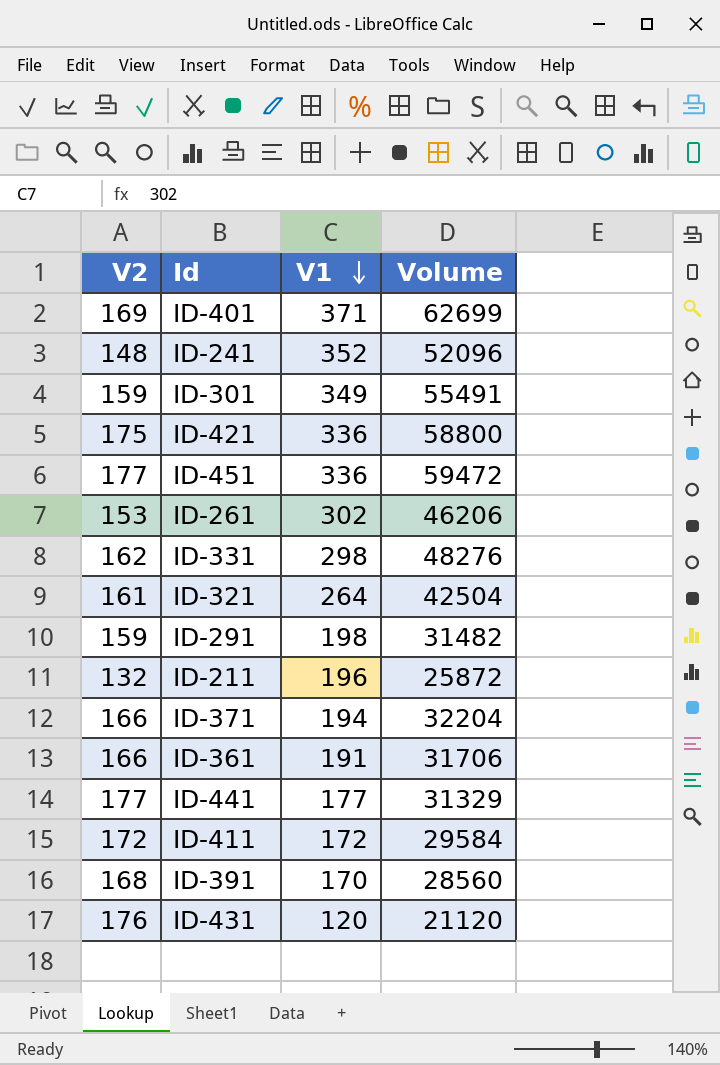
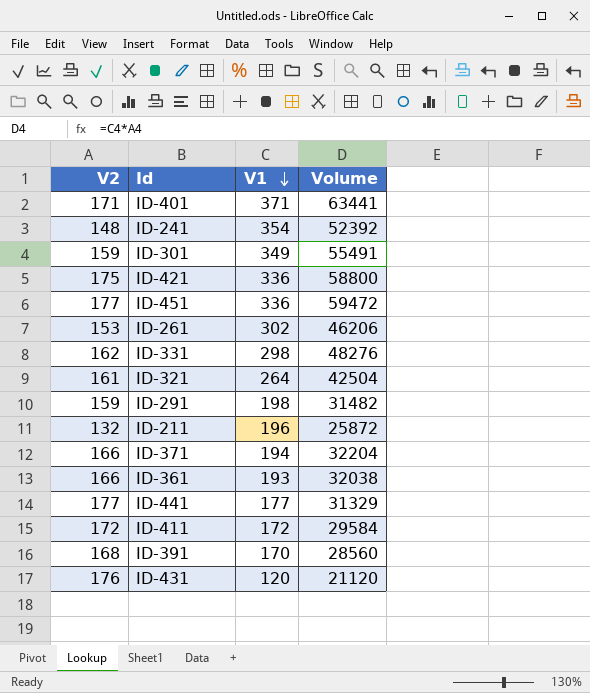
ID-401 | V2: 169 -> 171
ID-401 | Volume: 62699 -> 63441
ID-241 | V1: 352 -> 354
ID-241 | Volume: 52096 -> 52392
ID-361 | V1: 191 -> 193
ID-361 | Volume: 31706 -> 32038

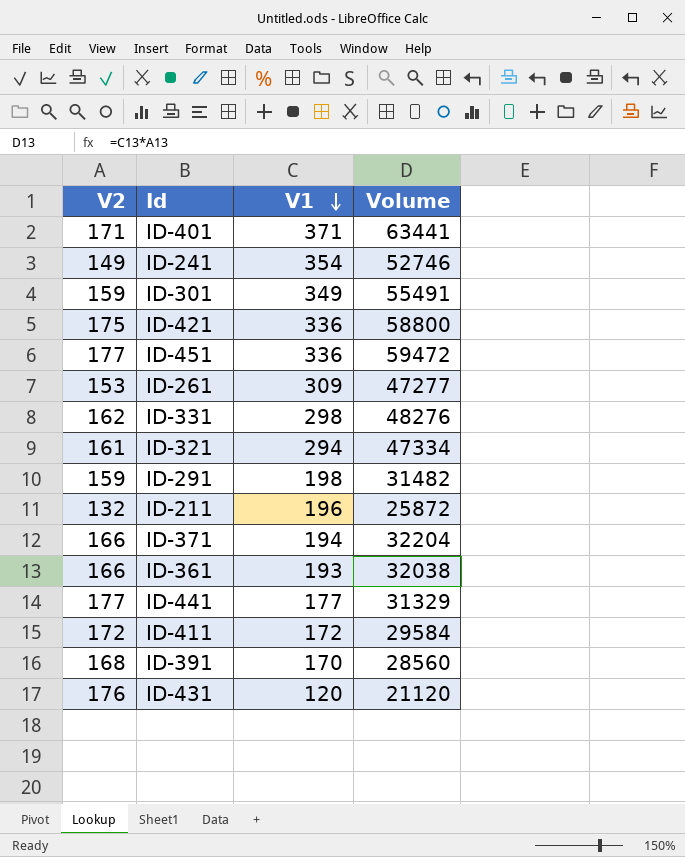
ID-241 | V2: 148 -> 149
ID-241 | Volume: 52392 -> 52746
ID-261 | V1: 302 -> 309
ID-261 | Volume: 46206 -> 47277
ID-321 | V1: 264 -> 294
ID-321 | Volume: 42504 -> 47334

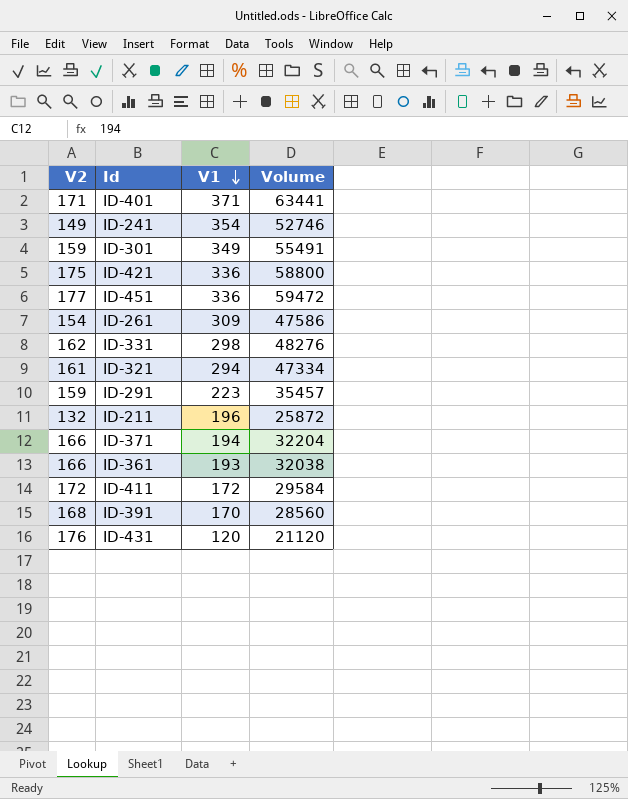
row ID-441: 177 | 177 | 31329 -> none
ID-261 | V2: 153 -> 154
ID-261 | Volume: 47277 -> 47586
ID-291 | V1: 198 -> 223
ID-291 | Volume: 31482 -> 35457

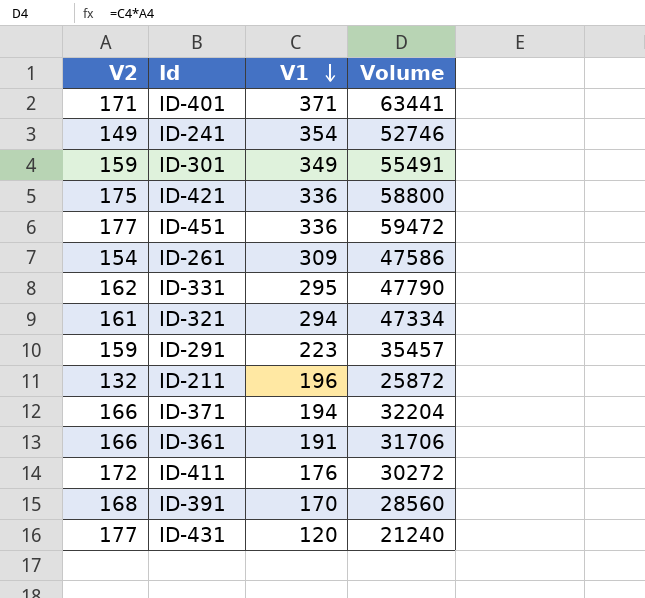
ID-331 | V1: 298 -> 295
ID-331 | Volume: 48276 -> 47790
ID-361 | V1: 193 -> 191
ID-361 | Volume: 32038 -> 31706
ID-411 | V1: 172 -> 176
ID-411 | Volume: 29584 -> 30272
ID-431 | V2: 176 -> 177
ID-431 | Volume: 21120 -> 21240

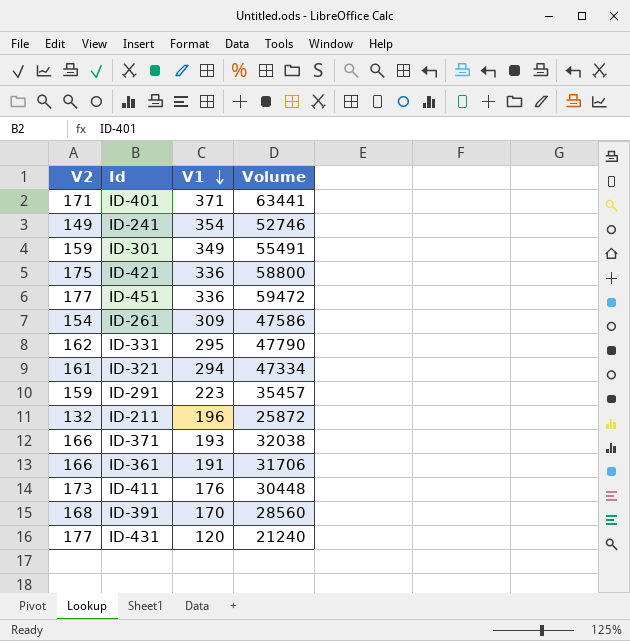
ID-371 | V1: 194 -> 193
ID-371 | Volume: 32204 -> 32038
ID-411 | V2: 172 -> 173
ID-411 | Volume: 30272 -> 30448

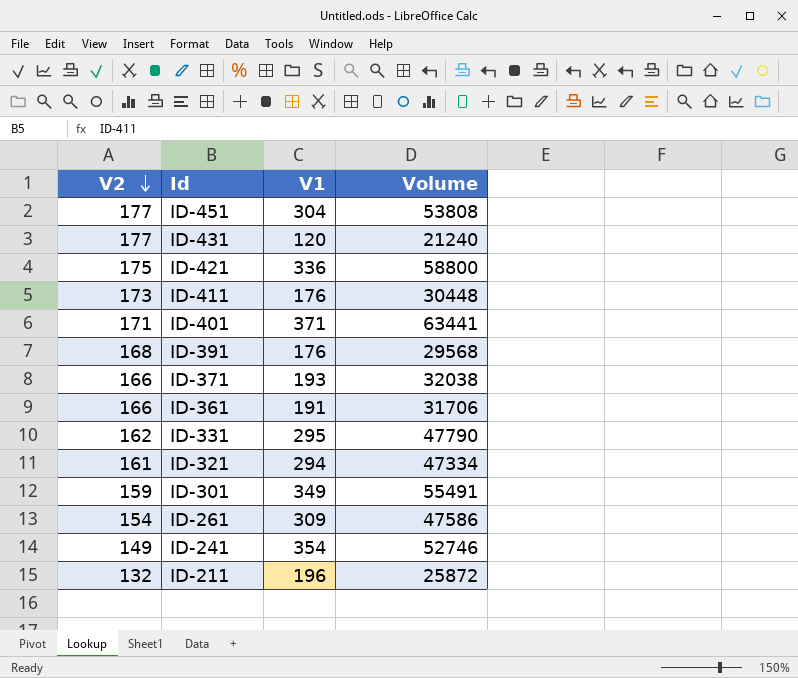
row order: V1 descending -> V2 descending
row ID-291: 159 | 223 | 35457 -> none
ID-451 | V1: 336 -> 304
ID-451 | Volume: 59472 -> 53808
ID-391 | V1: 170 -> 176
ID-391 | Volume: 28560 -> 29568

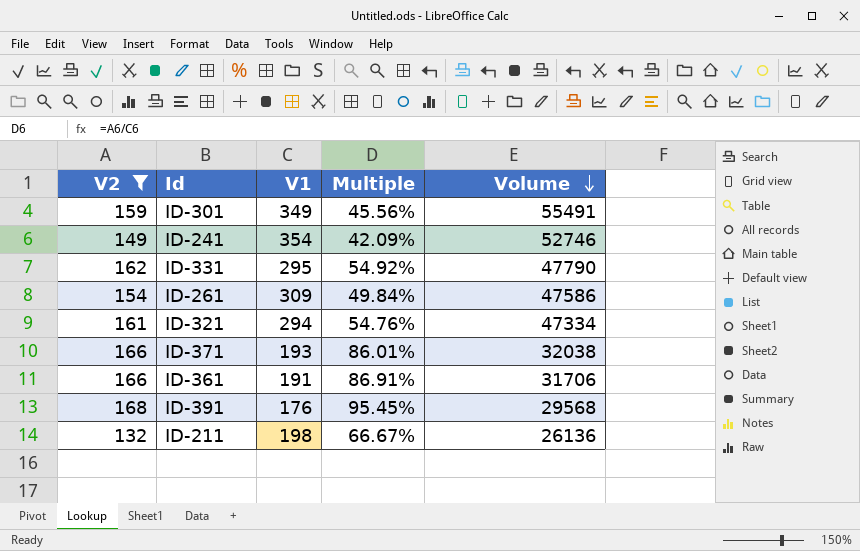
filter: none -> V2 <= 168
row order: V2 descending -> Volume descending
column Multiple | formula: none -> [V2] / [V1]
ID-211 | V1: 196 -> 198
ID-211 | Volume: 25872 -> 26136

